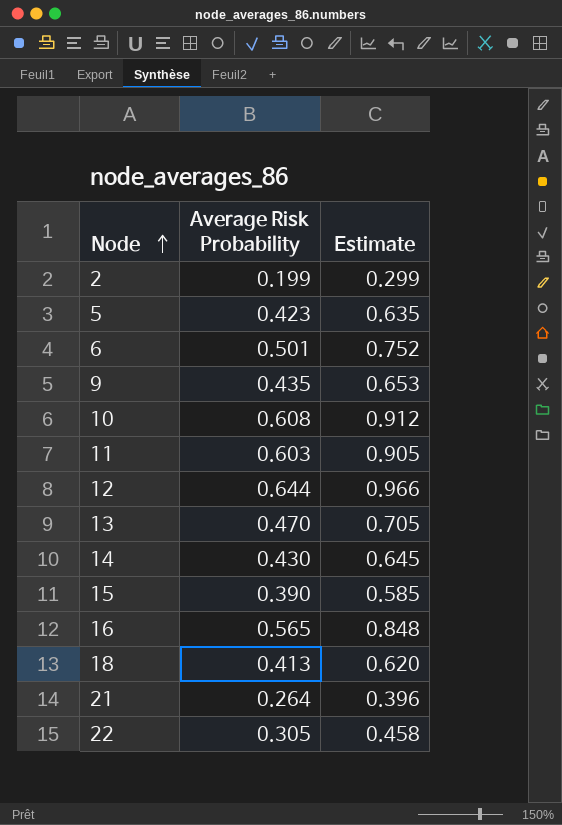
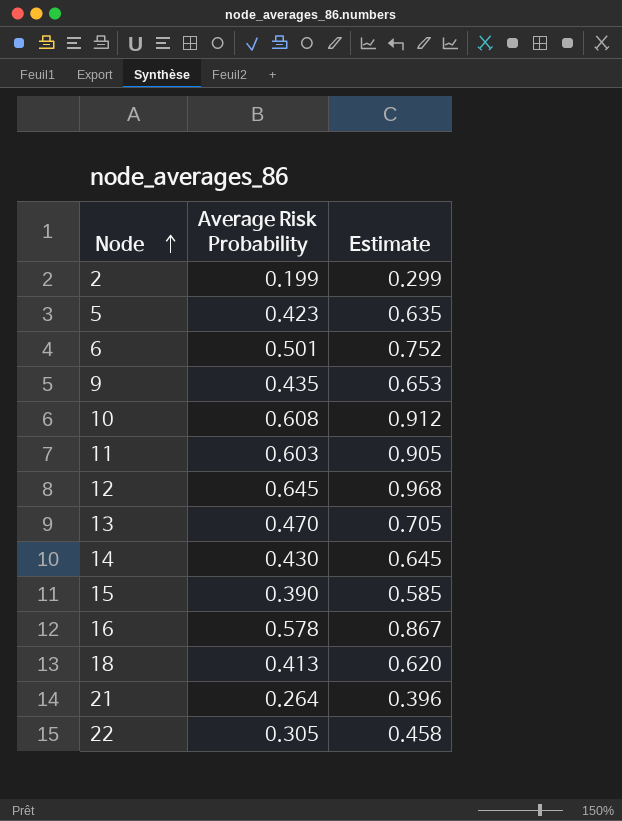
12 | Average Risk Probability: 0.644 -> 0.645
12 | Estimate: 0.966 -> 0.968
16 | Average Risk Probability: 0.565 -> 0.578
16 | Estimate: 0.848 -> 0.867

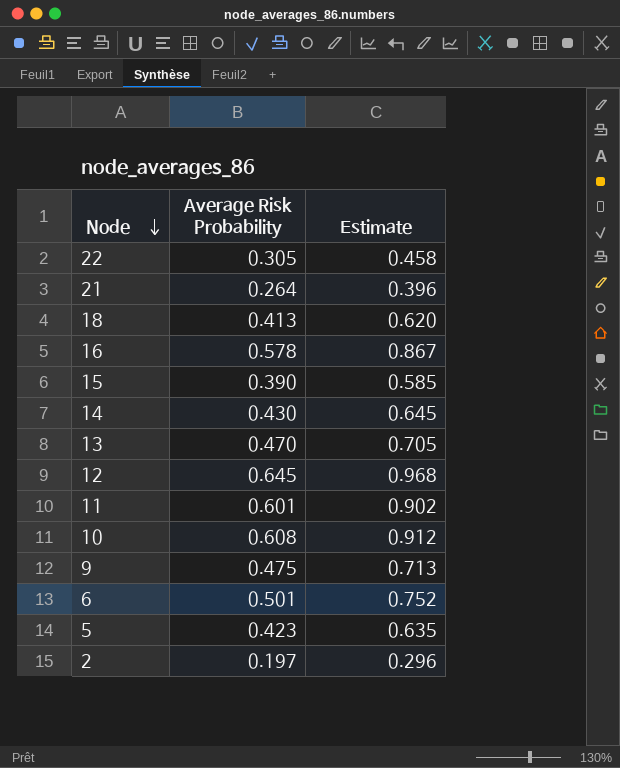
row order: Node ascending -> Node descending
11 | Average Risk Probability: 0.603 -> 0.601
11 | Estimate: 0.905 -> 0.902
9 | Average Risk Probability: 0.435 -> 0.475
9 | Estimate: 0.653 -> 0.713
2 | Average Risk Probability: 0.199 -> 0.197
2 | Estimate: 0.299 -> 0.296

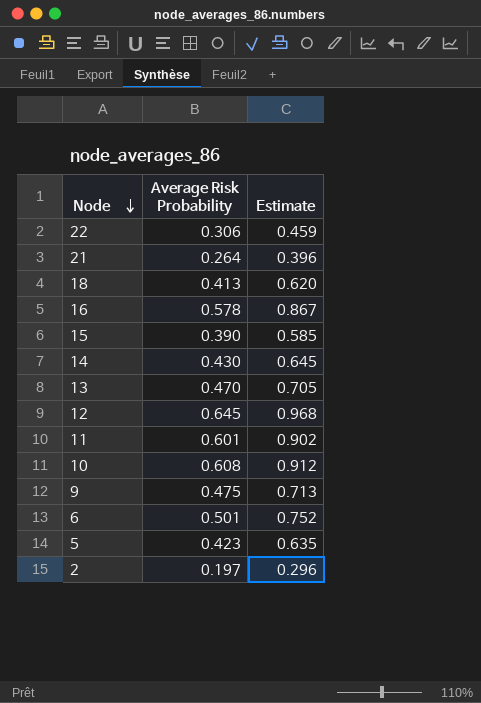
22 | Average Risk Probability: 0.305 -> 0.306
22 | Estimate: 0.458 -> 0.459

